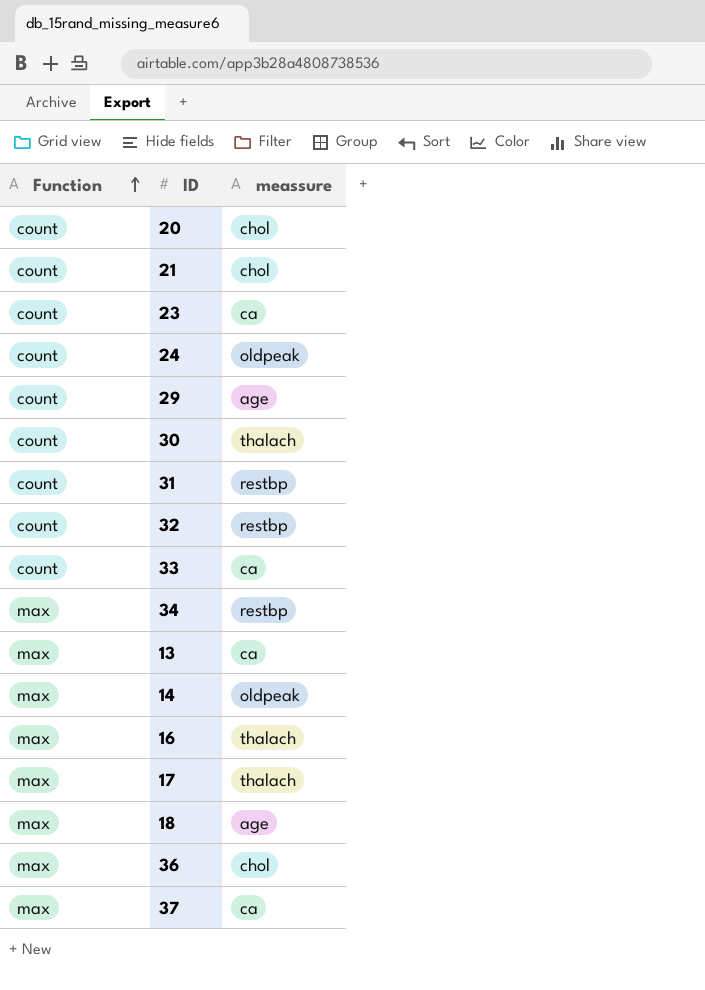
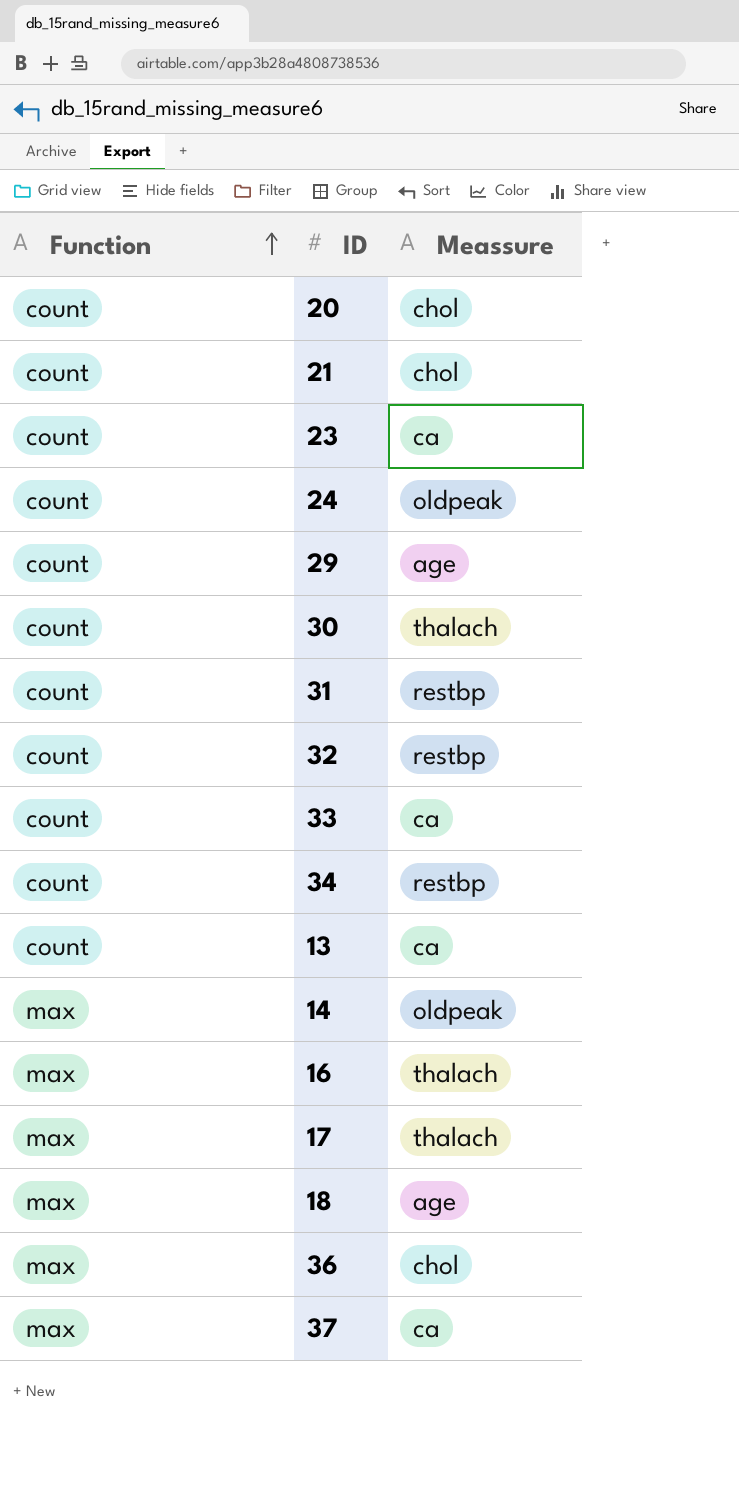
column name: meassure -> Meassure
34 | Function: max -> count
13 | Function: max -> count

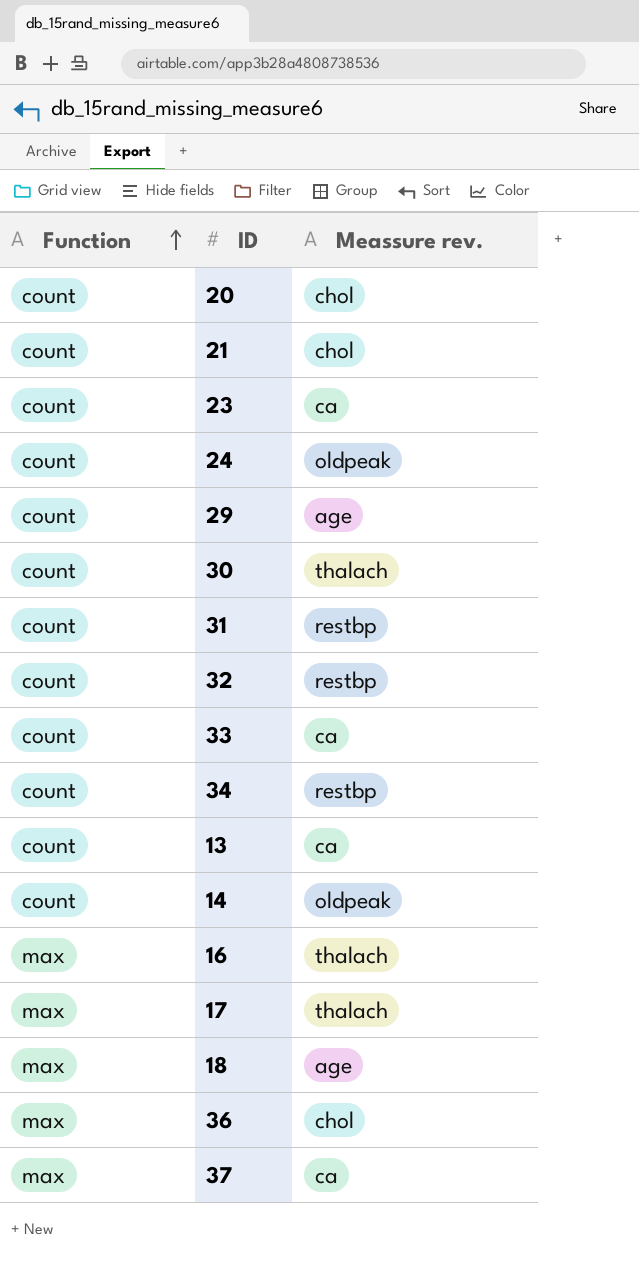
column name: Meassure -> Meassure rev.
14 | Function: max -> count

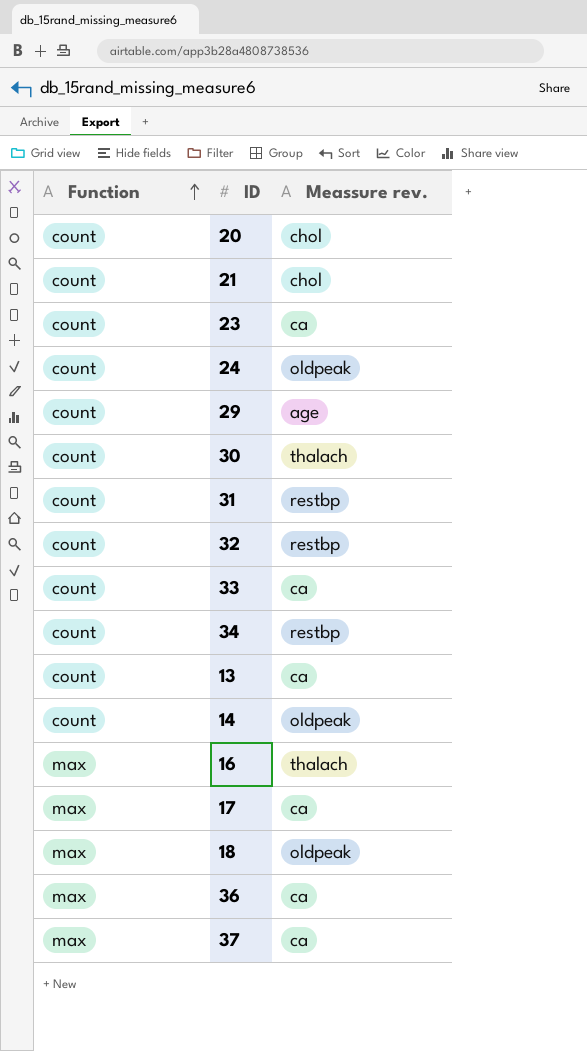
17 | Meassure rev.: thalach -> ca
18 | Meassure rev.: age -> oldpeak
36 | Meassure rev.: chol -> ca

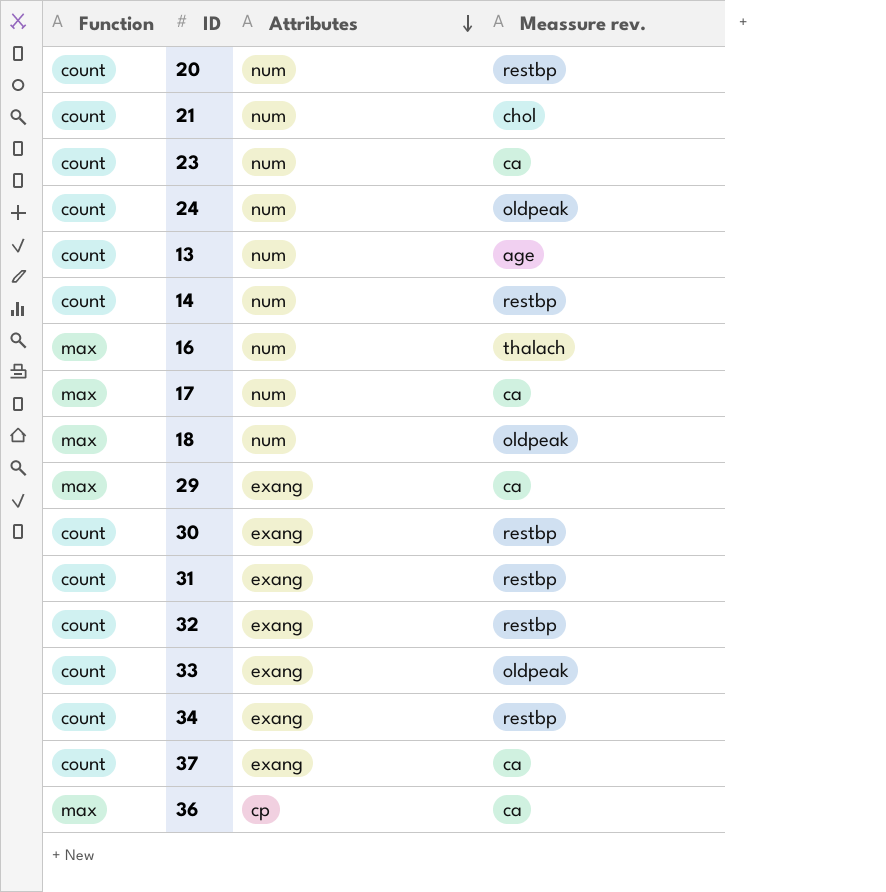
row order: Function ascending -> Attributes descending
column Attributes | position: none -> 3
20 | Meassure rev.: chol -> restbp
13 | Meassure rev.: ca -> age
14 | Meassure rev.: oldpeak -> restbp
29 | Function: count -> max
29 | Meassure rev.: age -> ca
30 | Meassure rev.: thalach -> restbp
33 | Meassure rev.: ca -> oldpeak
37 | Function: max -> count

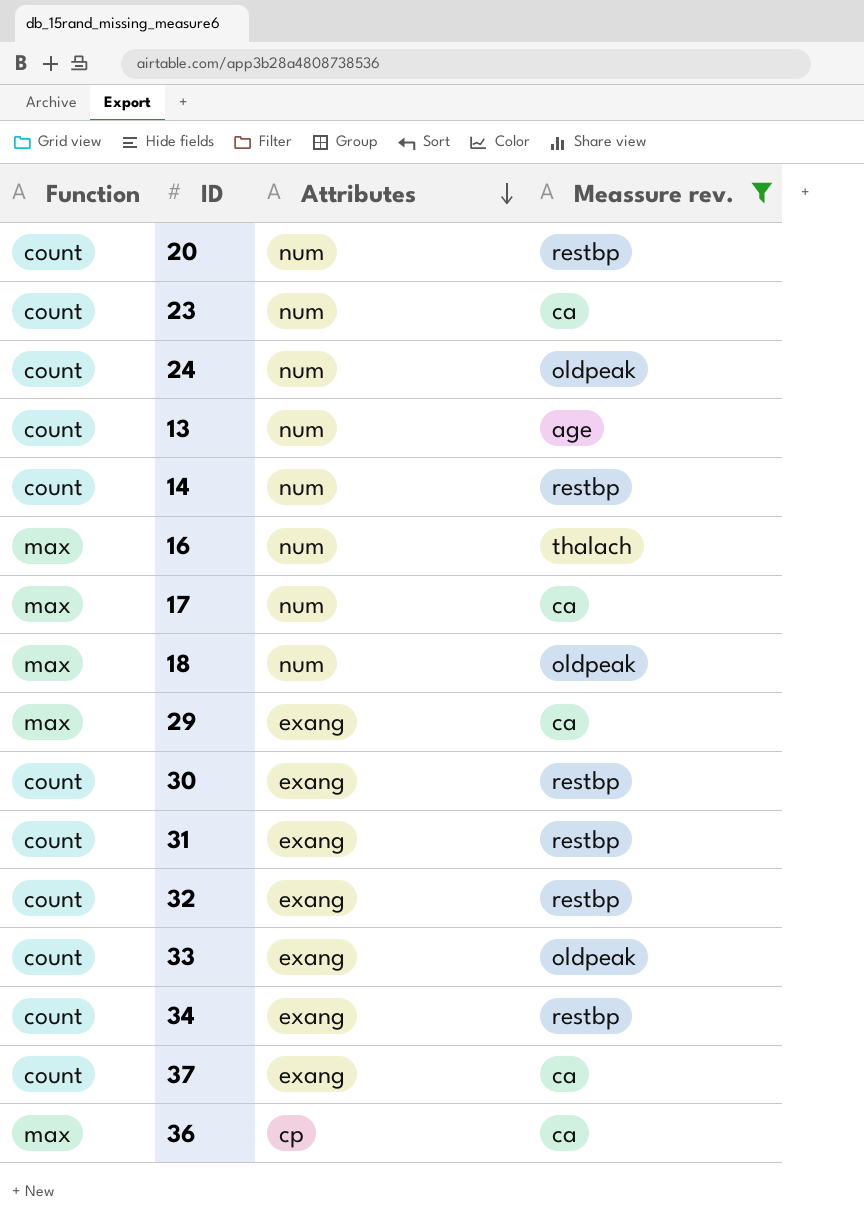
filter: none -> Meassure rev. != chol

